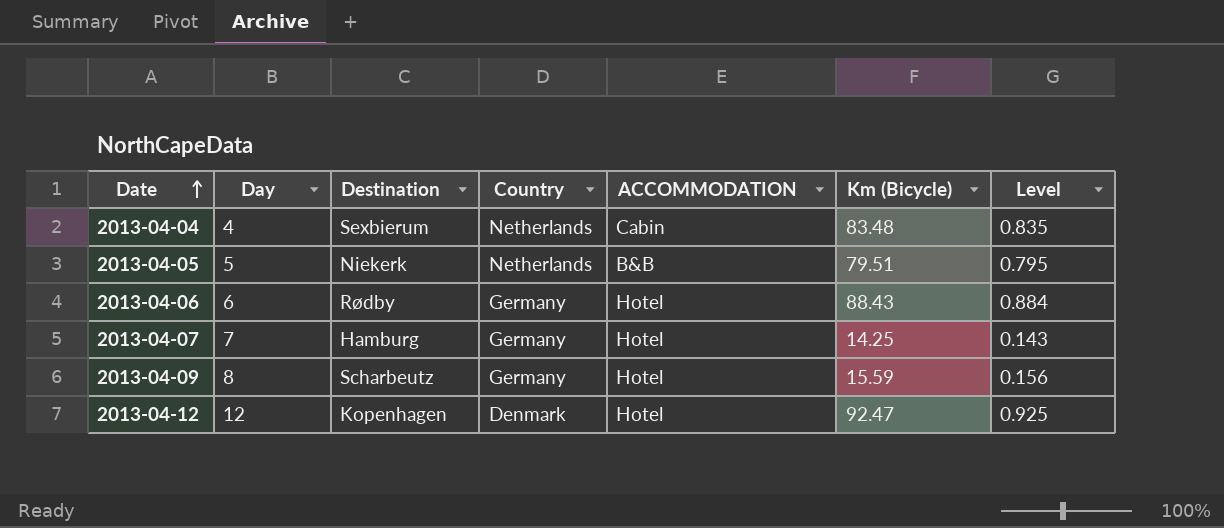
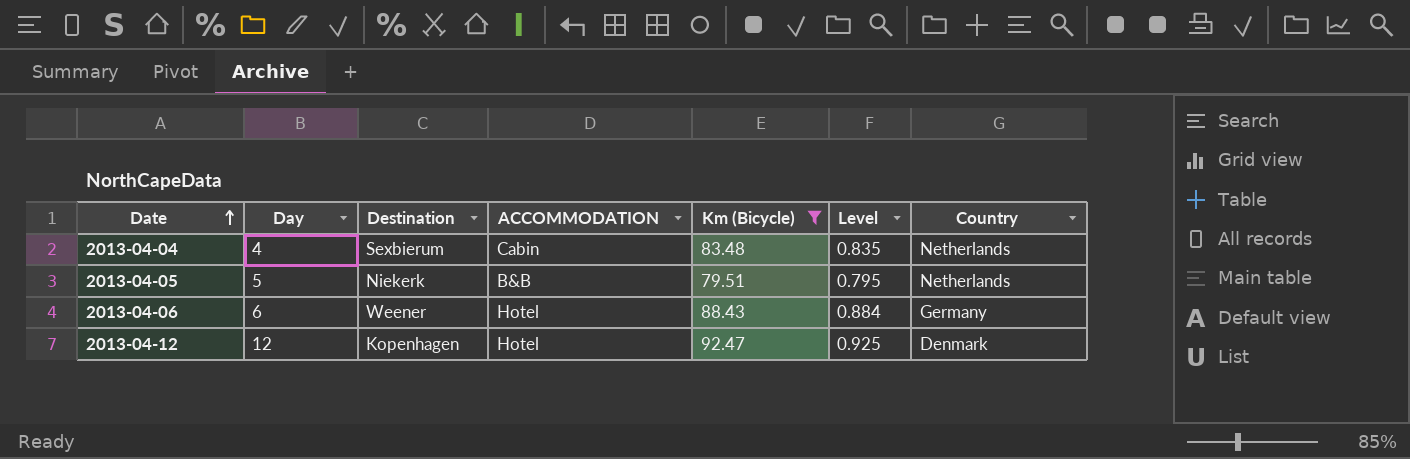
filter: none -> Km (Bicycle) >= 79.51
column Country | position: 4 -> 7
2013-04-06 | Destination: Rødby -> Weener

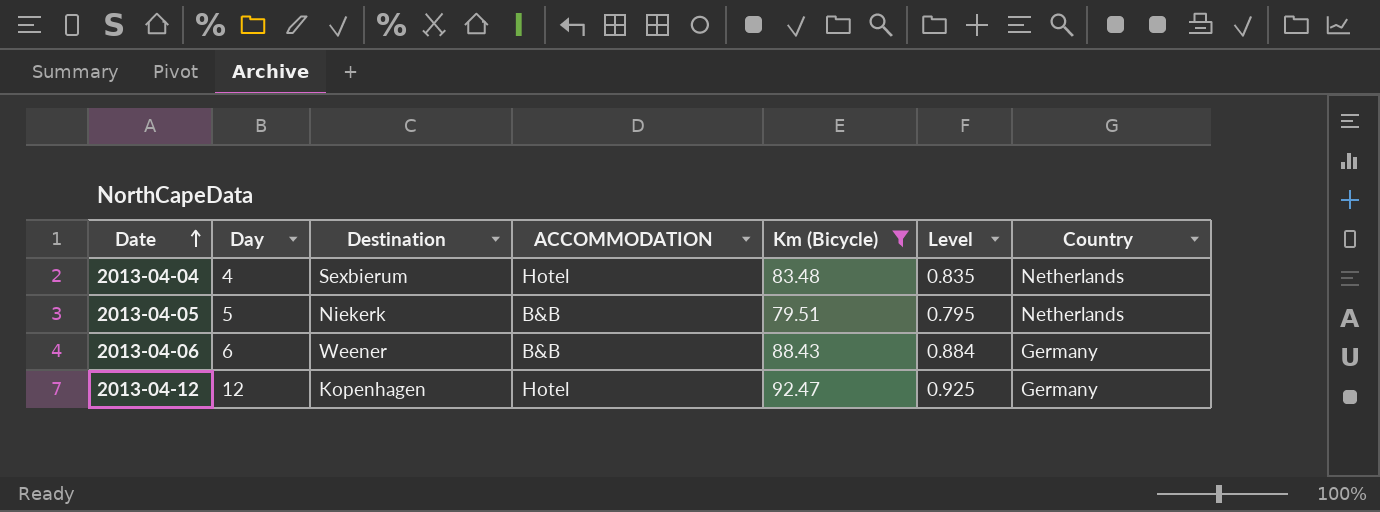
2013-04-04 | ACCOMMODATION: Cabin -> Hotel
2013-04-06 | ACCOMMODATION: Hotel -> B&B
2013-04-12 | Country: Denmark -> Germany

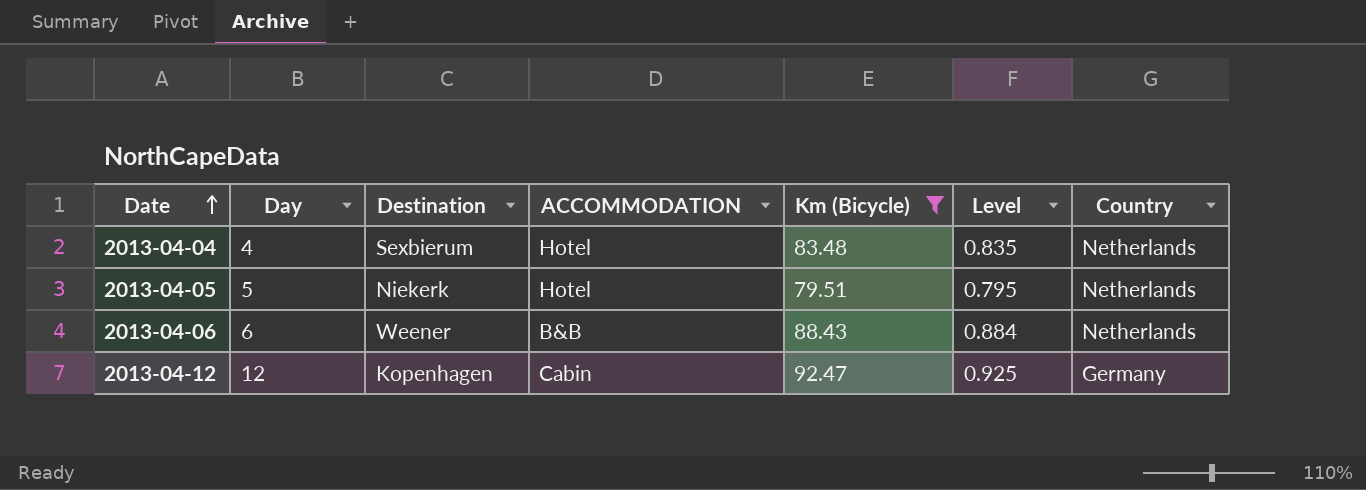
2013-04-05 | ACCOMMODATION: B&B -> Hotel
2013-04-06 | Country: Germany -> Netherlands
2013-04-12 | ACCOMMODATION: Hotel -> Cabin

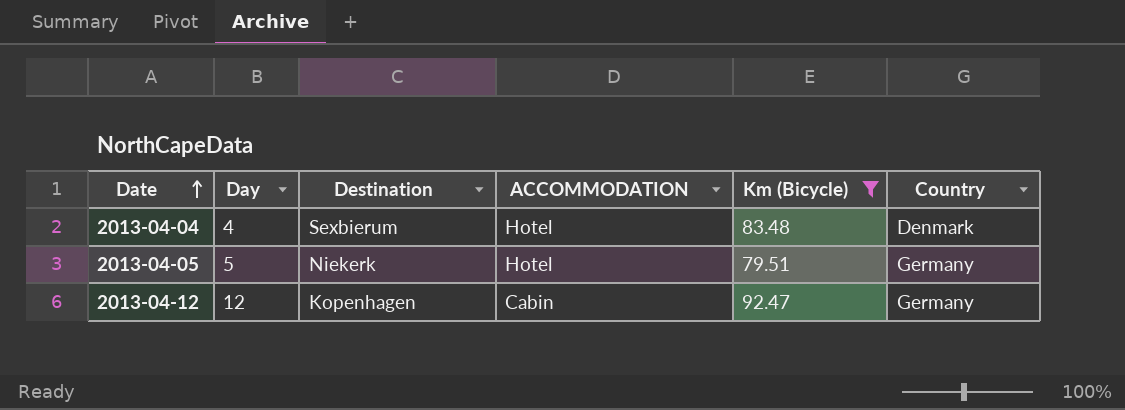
column Level | formula: [Km (Bicycle)] * 0.01 -> none
row 2013-04-06: 6 | Weener | B&B | 88.43 | 0.884 | Netherlands -> none
2013-04-04 | Country: Netherlands -> Denmark
2013-04-05 | Country: Netherlands -> Germany

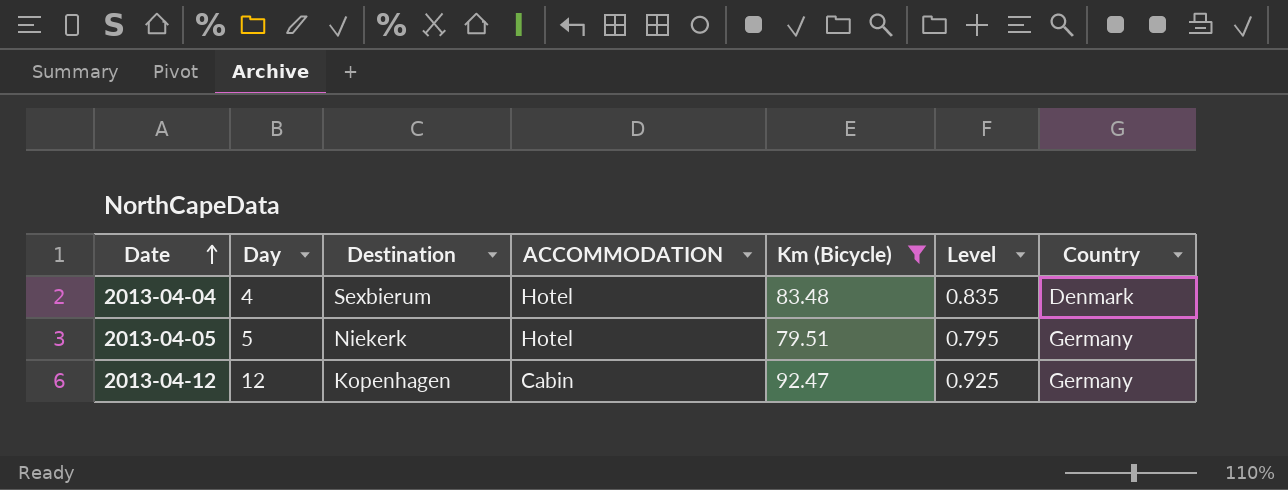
column Level | formula: none -> [Km (Bicycle)] * 0.01

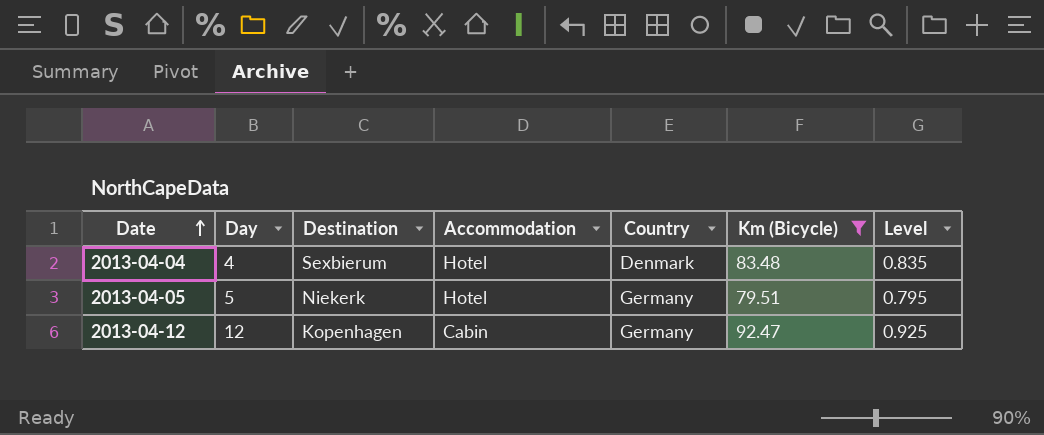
column name: ACCOMMODATION -> Accommodation
column Country | position: 7 -> 5

